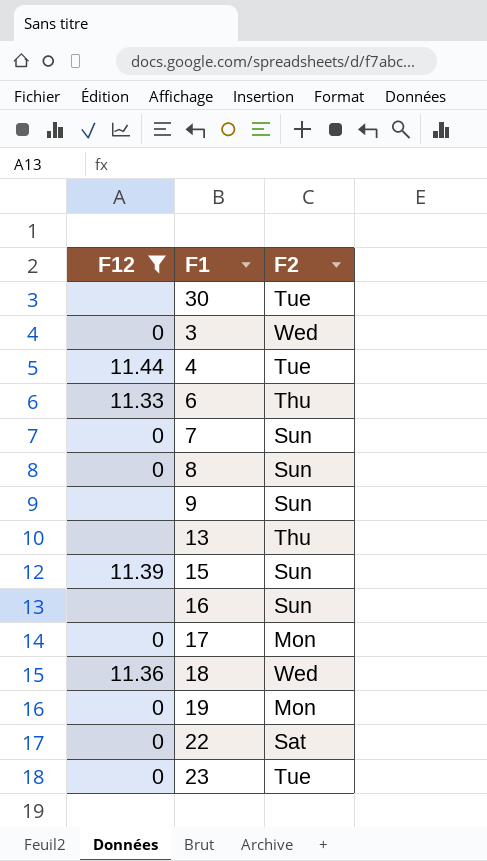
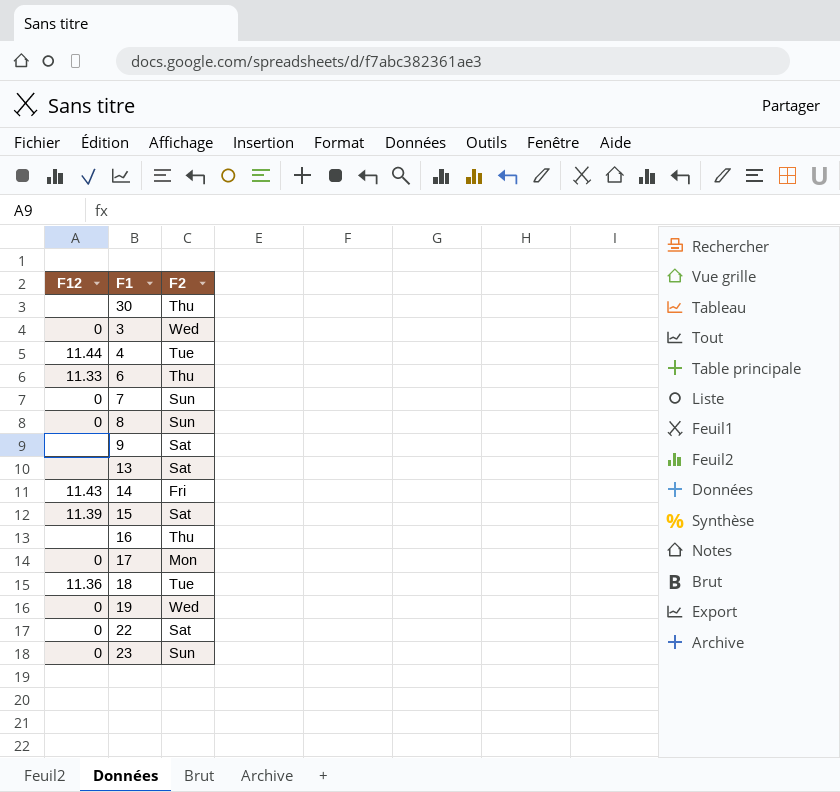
filter: F12 != 11.43 -> none
30 | F2: Tue -> Thu
9 | F2: Sun -> Sat
13 | F2: Thu -> Sat
15 | F2: Sun -> Sat
16 | F2: Sun -> Thu
18 | F2: Wed -> Tue
19 | F2: Mon -> Wed
23 | F2: Tue -> Sun

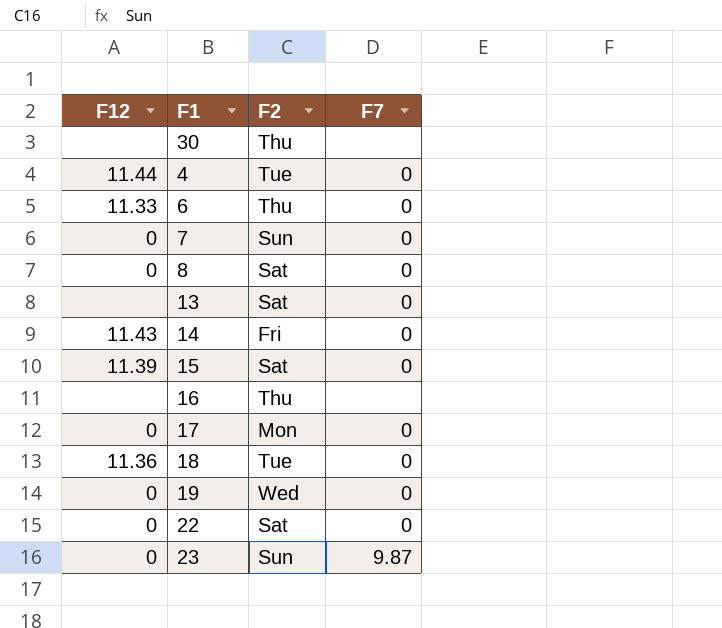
column F7 | position: none -> 4
row 3: 0 | Wed -> none
row 9: none | Sat -> none
8 | F2: Sun -> Sat

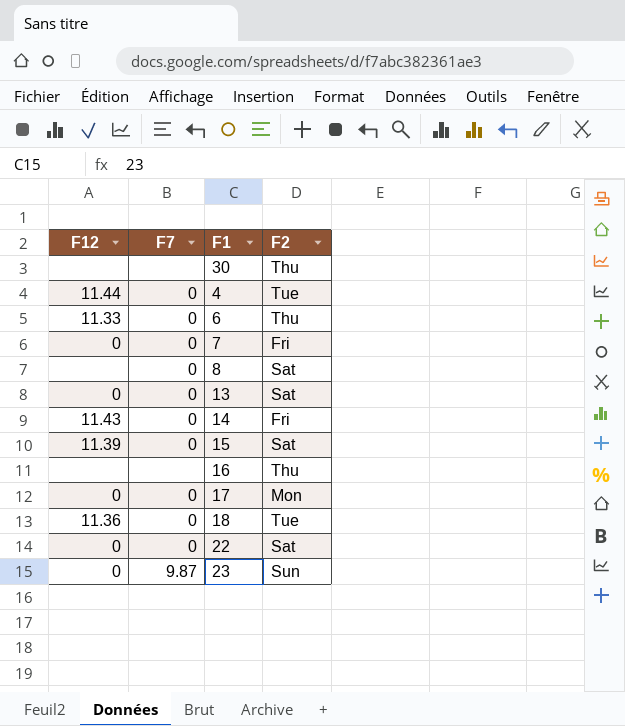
column F7 | position: 4 -> 2
row 19: 0 | Wed | 0 -> none
7 | F2: Sun -> Fri
8 | F12: 0 -> none
13 | F12: none -> 0

